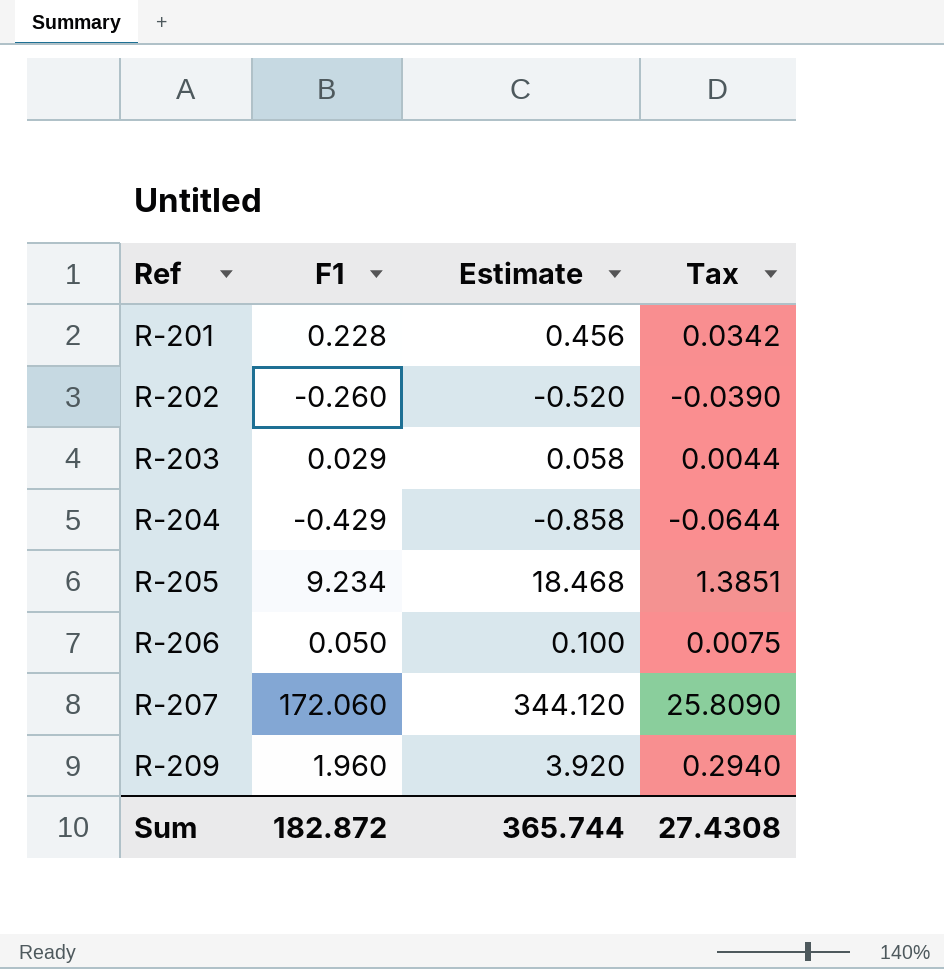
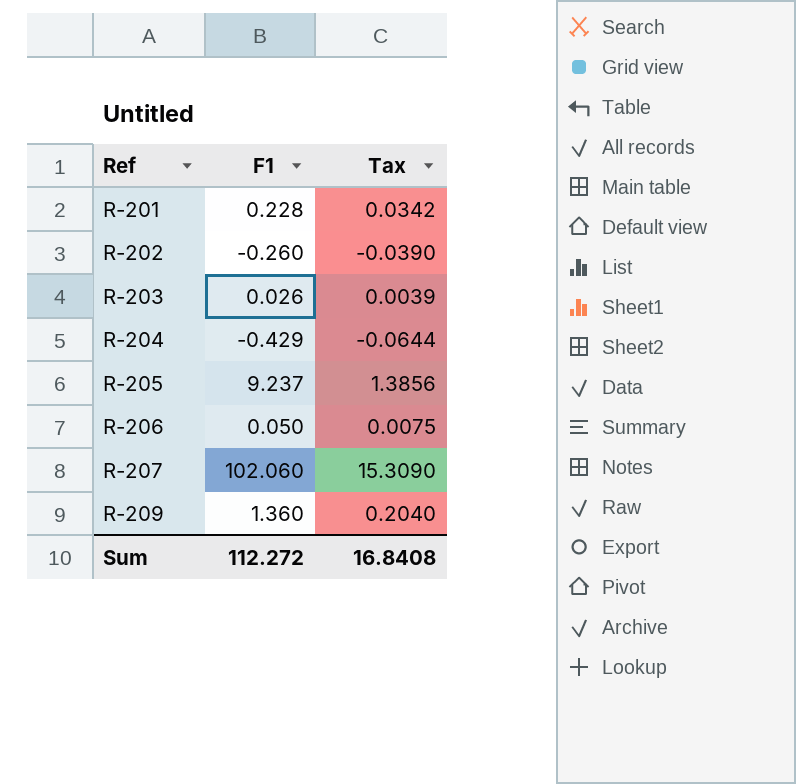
column Estimate | formula: [F1] * 2 -> none
R-203 | F1: 0.029 -> 0.026
R-203 | Tax: 0.0044 -> 0.0039
R-205 | F1: 9.234 -> 9.237
R-205 | Tax: 1.3851 -> 1.3856
R-207 | F1: 172.060 -> 102.060
R-207 | Tax: 25.8090 -> 15.3090
R-209 | F1: 1.960 -> 1.360
R-209 | Tax: 0.2940 -> 0.2040
Sum | F1: 182.872 -> 112.272
Sum | Tax: 27.4308 -> 16.8408

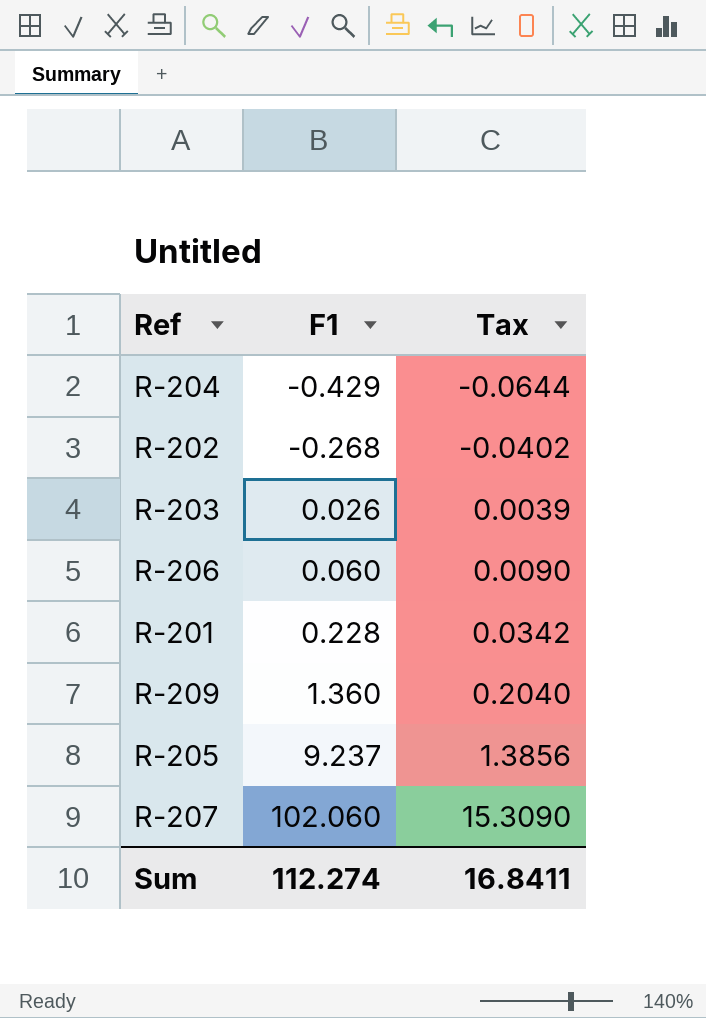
row order: Ref ascending -> F1 ascending
R-202 | F1: -0.260 -> -0.268
R-202 | Tax: -0.0390 -> -0.0402
R-206 | F1: 0.050 -> 0.060
R-206 | Tax: 0.0075 -> 0.0090
Sum | F1: 112.272 -> 112.274
Sum | Tax: 16.8408 -> 16.8411

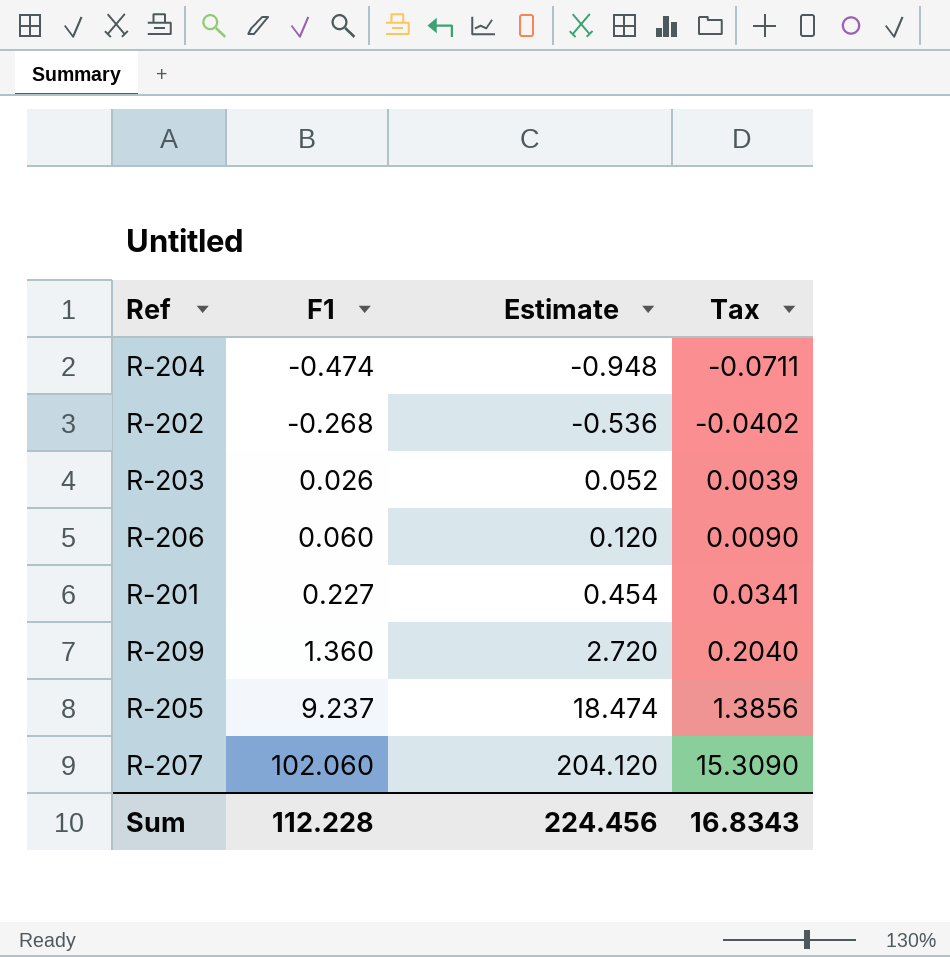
column Estimate | formula: none -> [F1] * 2
R-204 | F1: -0.429 -> -0.474
R-204 | Tax: -0.0644 -> -0.0711
R-201 | F1: 0.228 -> 0.227
R-201 | Tax: 0.0342 -> 0.0341
Sum | F1: 112.274 -> 112.228
Sum | Tax: 16.8411 -> 16.8343

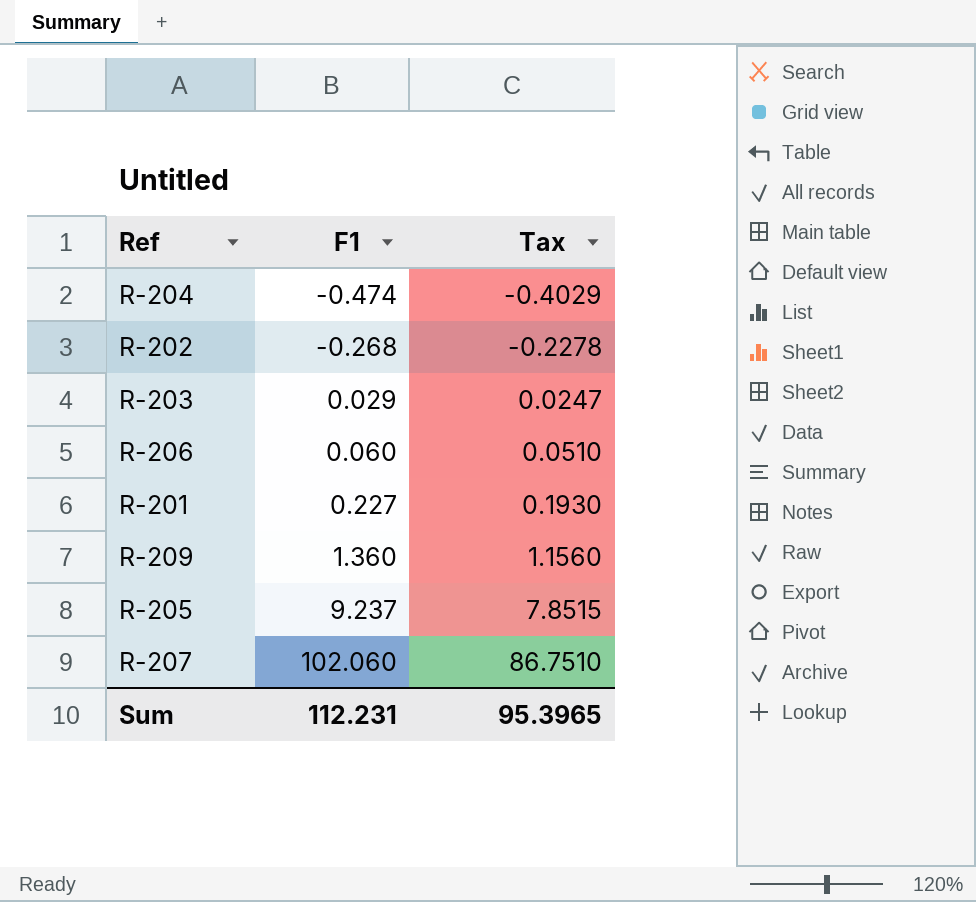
column Estimate | formula: [F1] * 2 -> none
column Tax | formula: [F1] * 0.15 -> [F1] * 0.85
R-203 | F1: 0.026 -> 0.029
Sum | F1: 112.228 -> 112.231
Sum | Tax: 16.8343 -> 95.3965

